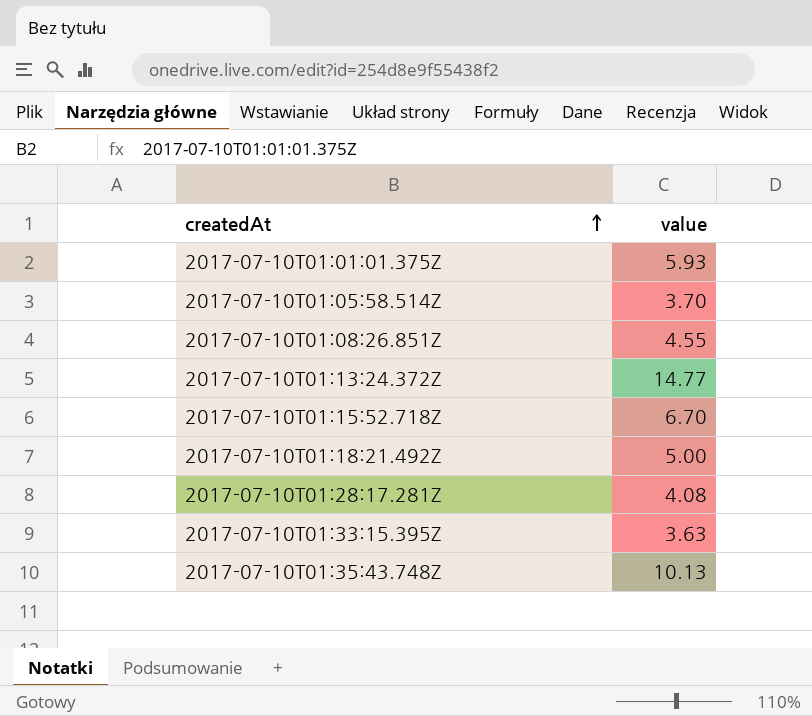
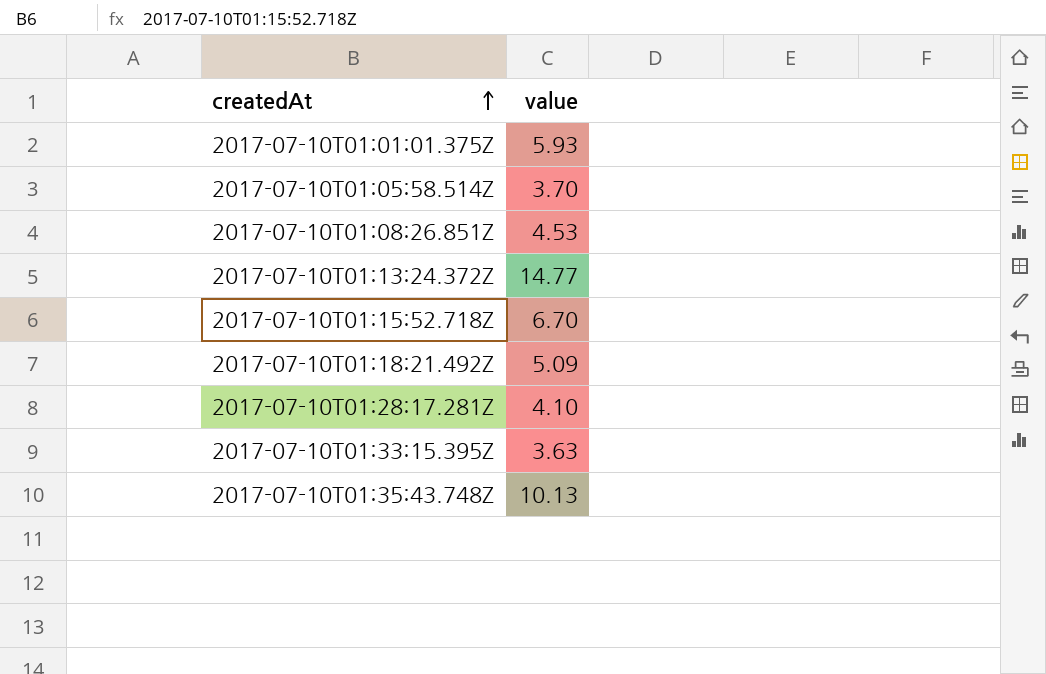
2017-07-10T01:08:26.851Z | value: 4.55 -> 4.53
2017-07-10T01:18:21.492Z | value: 5.00 -> 5.09
2017-07-10T01:28:17.281Z | value: 4.08 -> 4.10

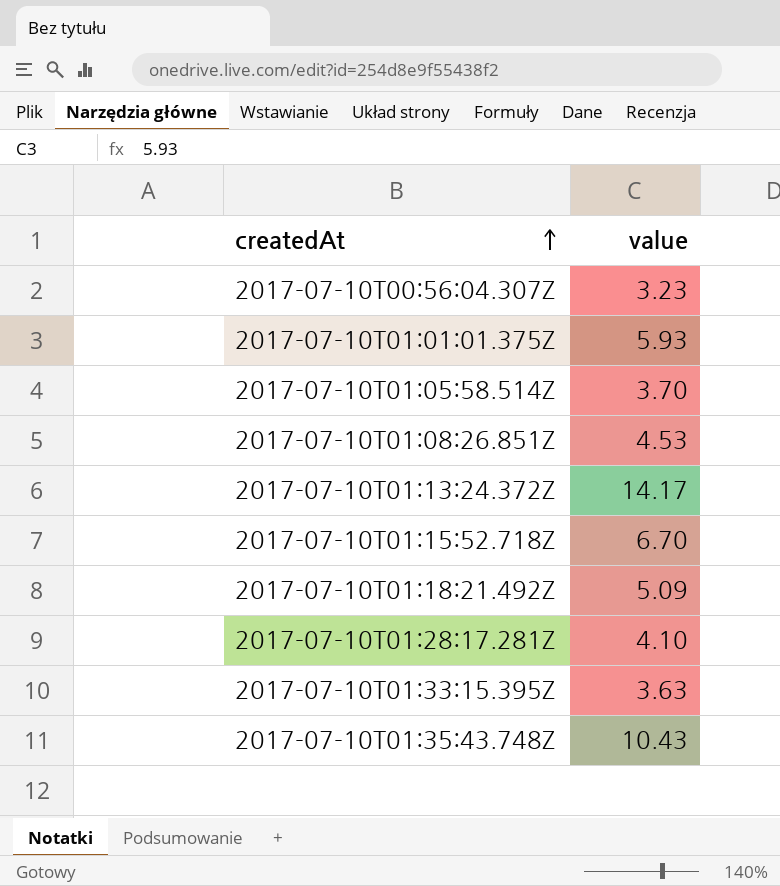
row 2017-07-10T00:56:04.307Z: none -> 3.23
2017-07-10T01:13:24.372Z | value: 14.77 -> 14.17
2017-07-10T01:35:43.748Z | value: 10.13 -> 10.43

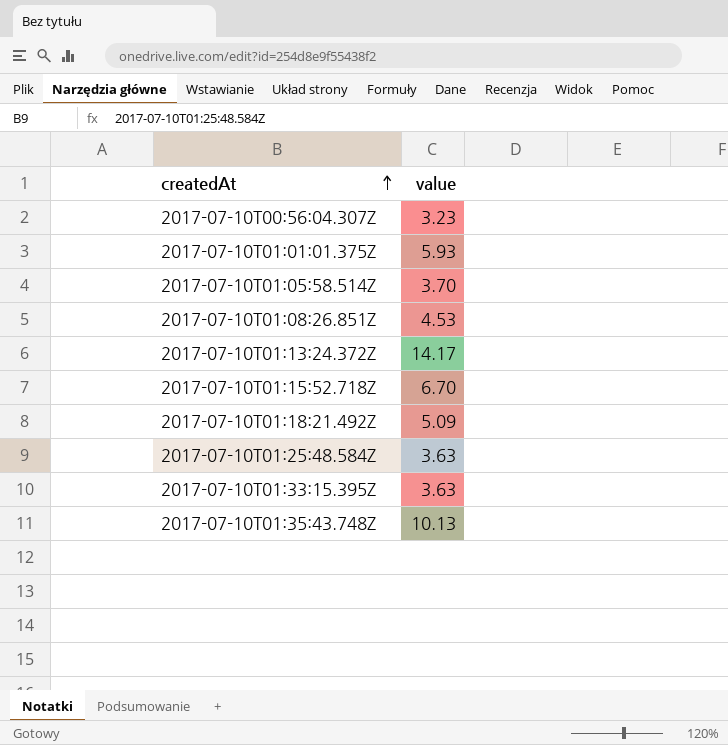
row 2017-07-10T01:28:17.281Z: 4.10 -> none
row 2017-07-10T01:25:48.584Z: none -> 3.63
2017-07-10T01:35:43.748Z | value: 10.43 -> 10.13

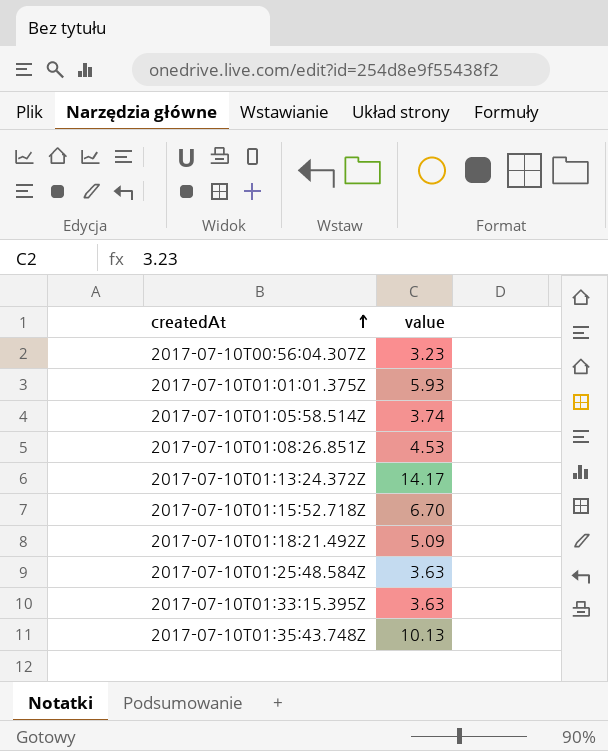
2017-07-10T01:05:58.514Z | value: 3.70 -> 3.74

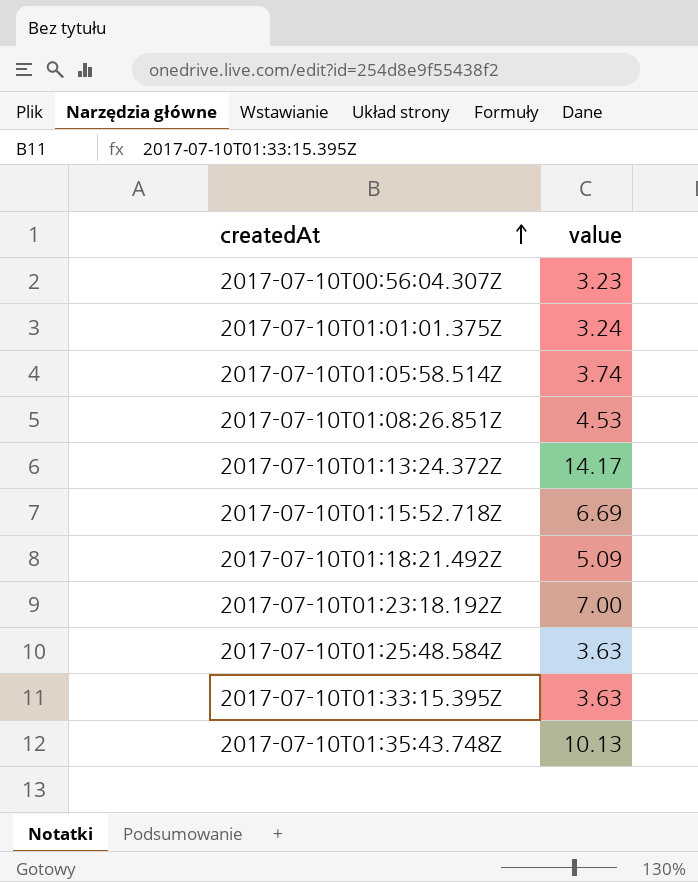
2017-07-10T01:01:01.375Z | value: 5.93 -> 3.24
2017-07-10T01:15:52.718Z | value: 6.70 -> 6.69
row 2017-07-10T01:23:18.192Z: none -> 7.00

